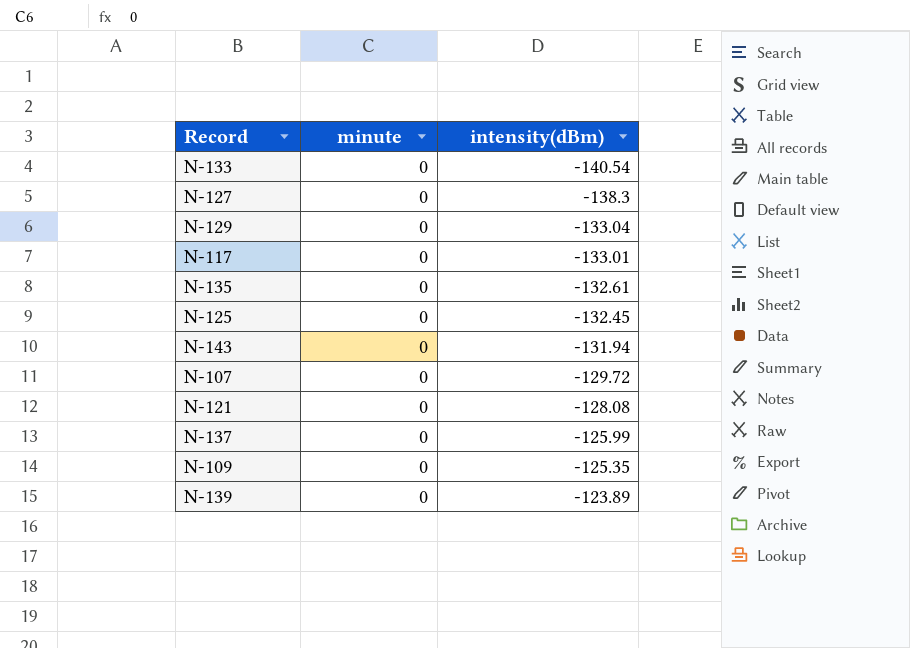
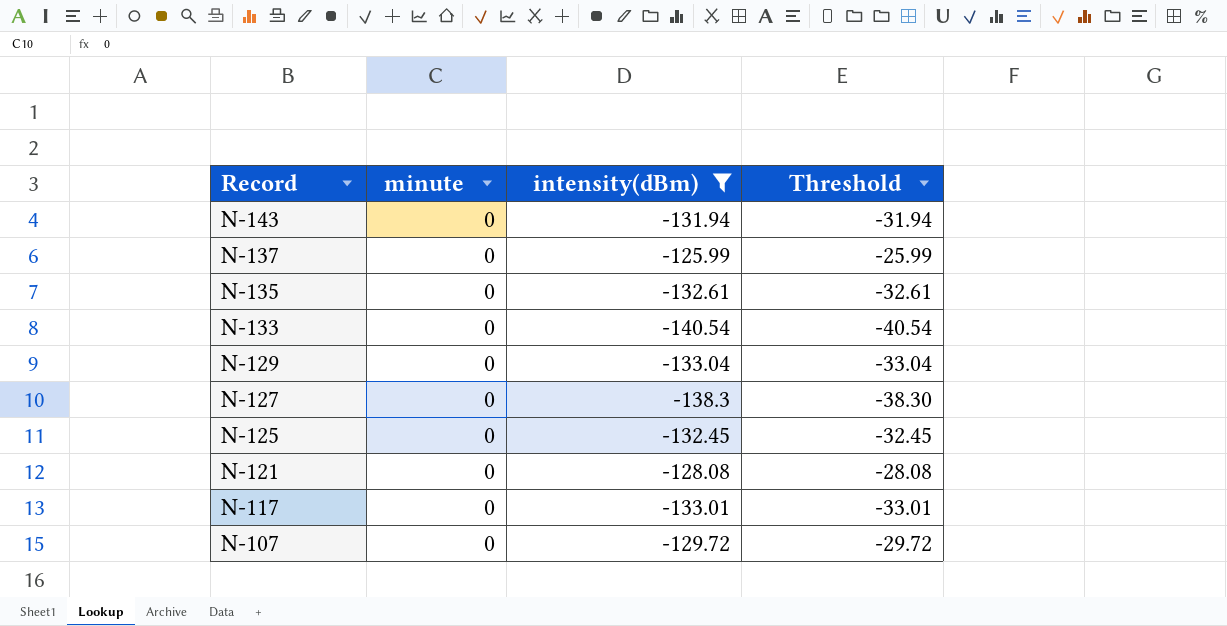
filter: none -> intensity(dBm) <= -125.99
row order: intensity(dBm) ascending -> Record descending
column Threshold | formula: none -> [intensity(dBm)] + 100

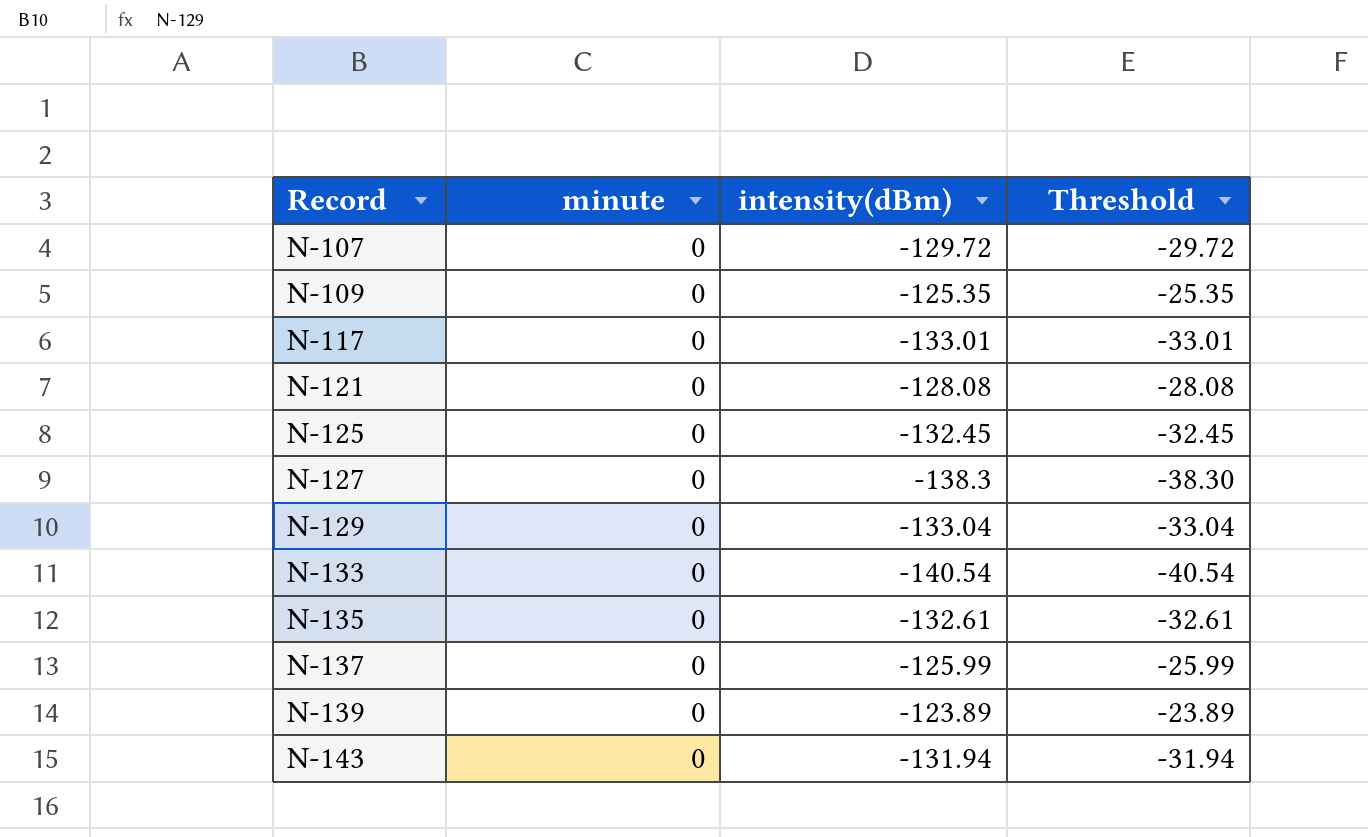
filter: intensity(dBm) <= -125.99 -> none
row order: Record descending -> Record ascending

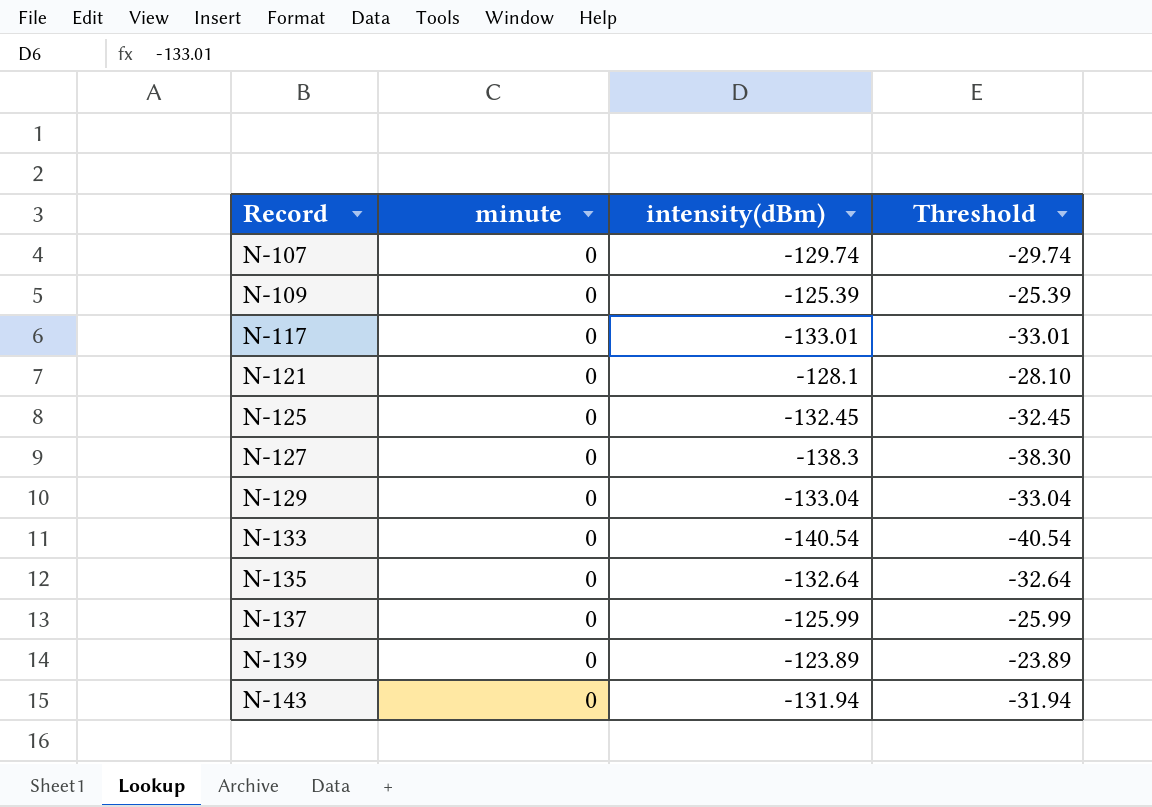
N-107 | intensity(dBm): -129.72 -> -129.74
N-107 | Threshold: -29.72 -> -29.74
N-109 | intensity(dBm): -125.35 -> -125.39
N-109 | Threshold: -25.35 -> -25.39
N-121 | intensity(dBm): -128.08 -> -128.1
N-121 | Threshold: -28.08 -> -28.10
N-135 | intensity(dBm): -132.61 -> -132.64
N-135 | Threshold: -32.61 -> -32.64

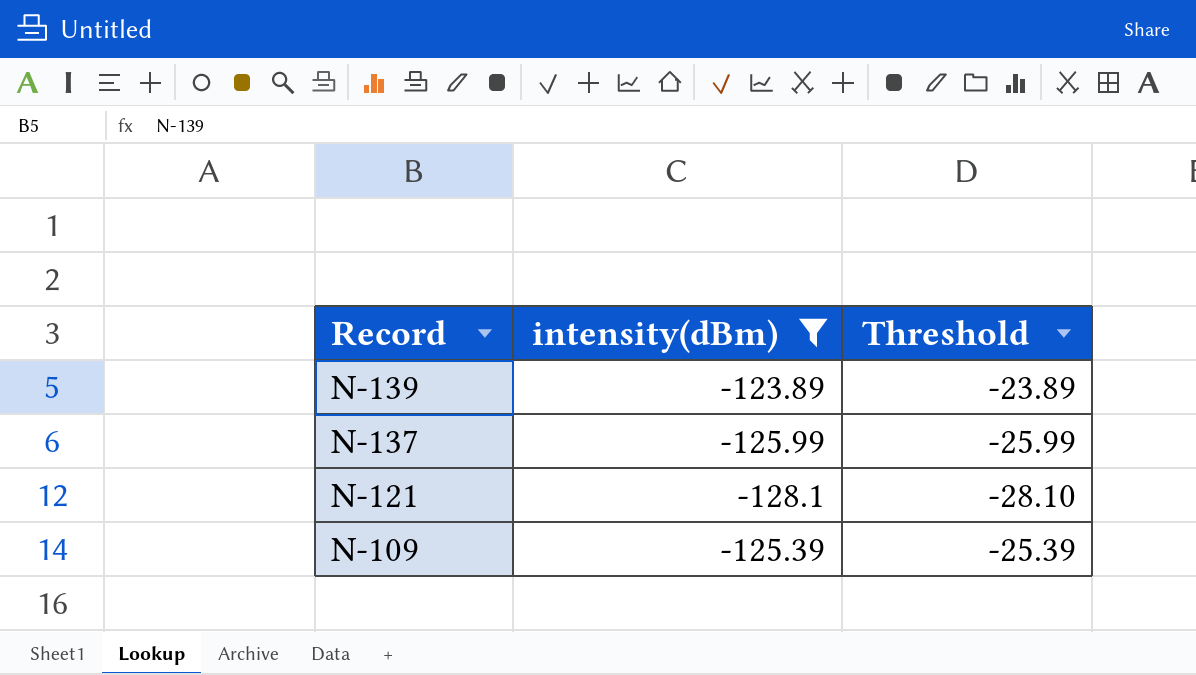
filter: none -> intensity(dBm) >= -128.1
row order: Record ascending -> Record descending
column minute | position: 2 -> none

